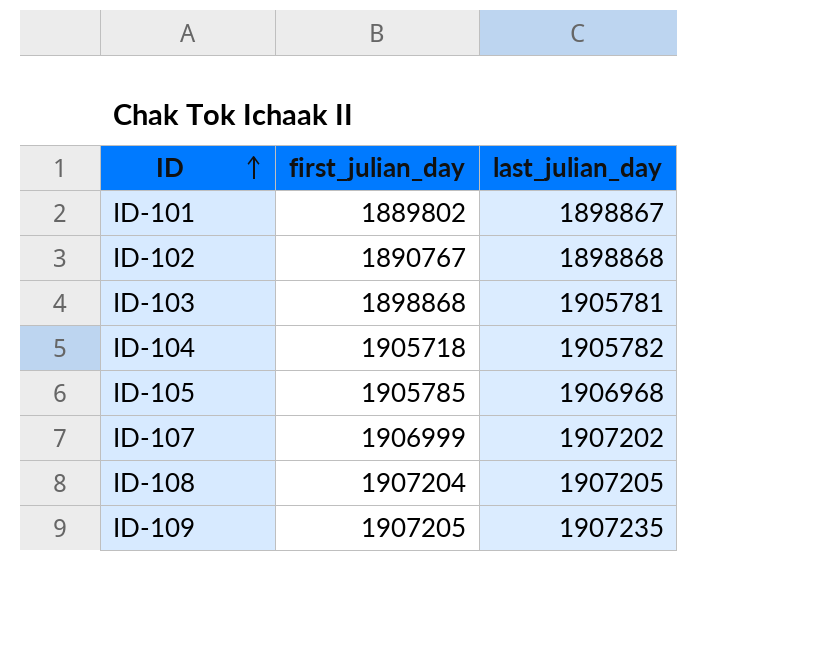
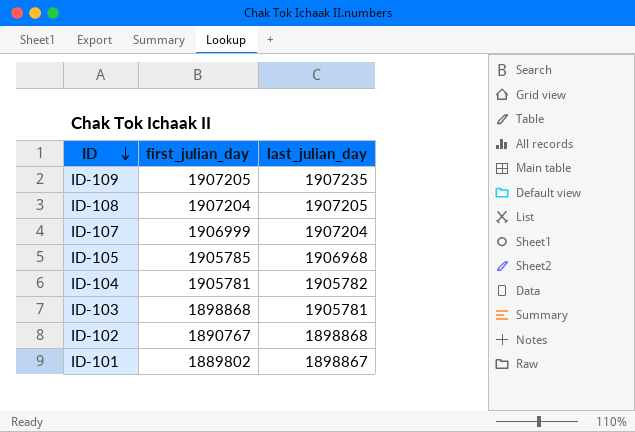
row order: ID ascending -> ID descending
ID-107 | last_julian_day: 1907202 -> 1907204
ID-104 | first_julian_day: 1905718 -> 1905781

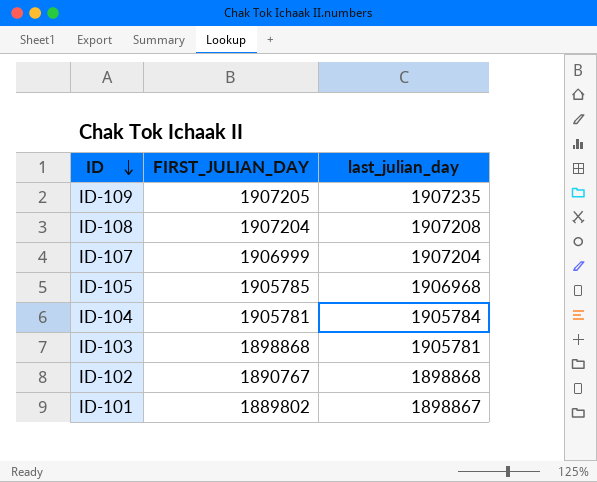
column name: first_julian_day -> FIRST_JULIAN_DAY
ID-108 | last_julian_day: 1907205 -> 1907208
ID-104 | last_julian_day: 1905782 -> 1905784

